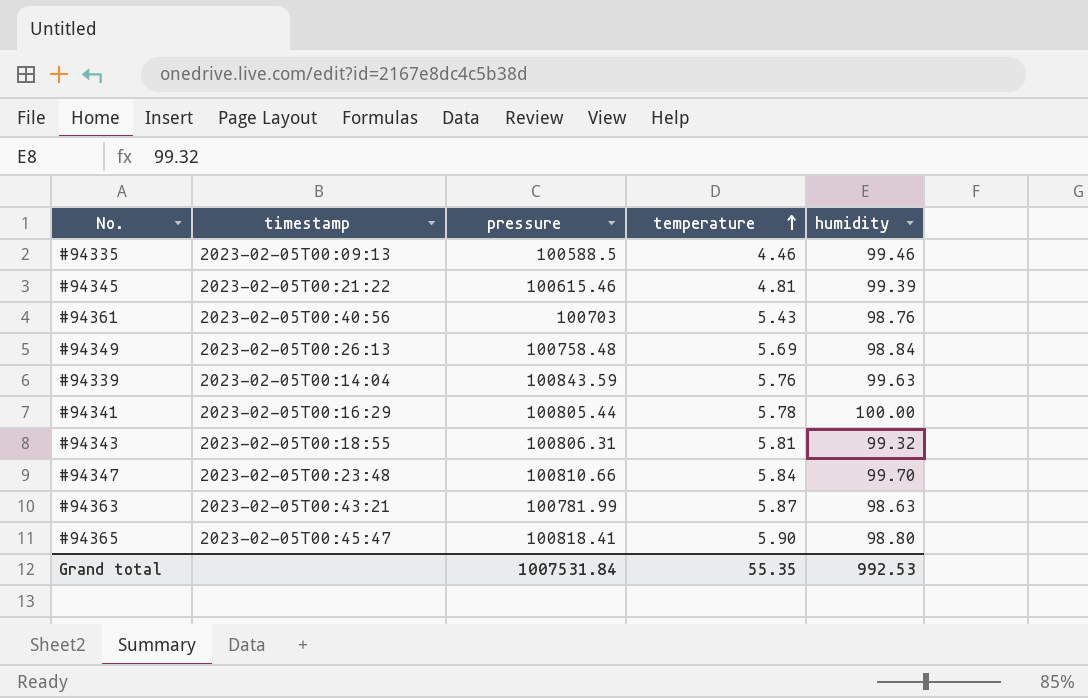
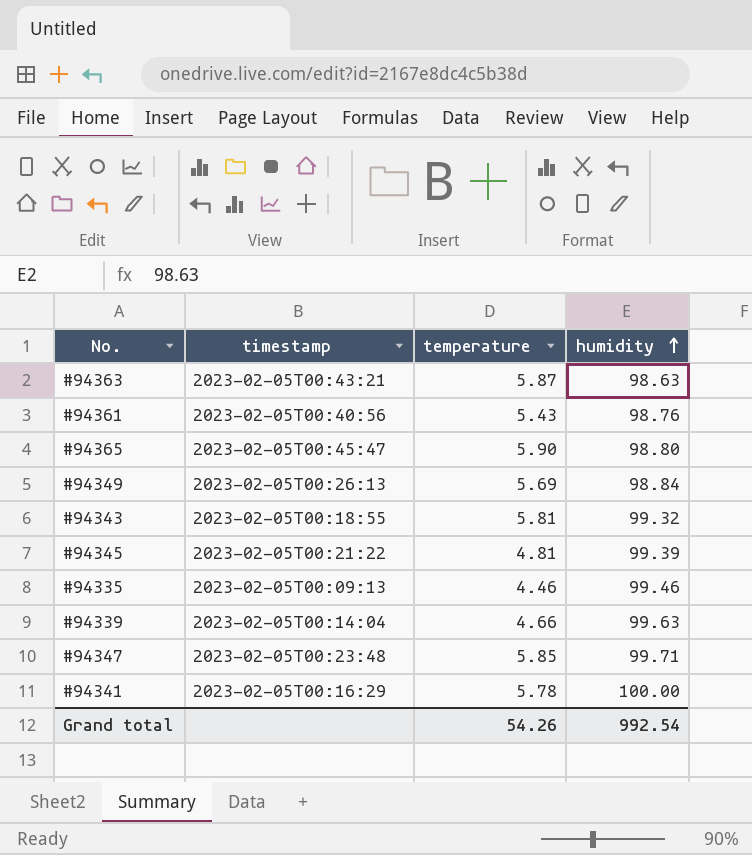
row order: temperature ascending -> humidity ascending
column pressure | position: 3 -> none
#94339 | temperature: 5.76 -> 4.66
#94347 | temperature: 5.84 -> 5.85
#94347 | humidity: 99.70 -> 99.71
Grand total | temperature: 55.35 -> 54.26
Grand total | humidity: 992.53 -> 992.54

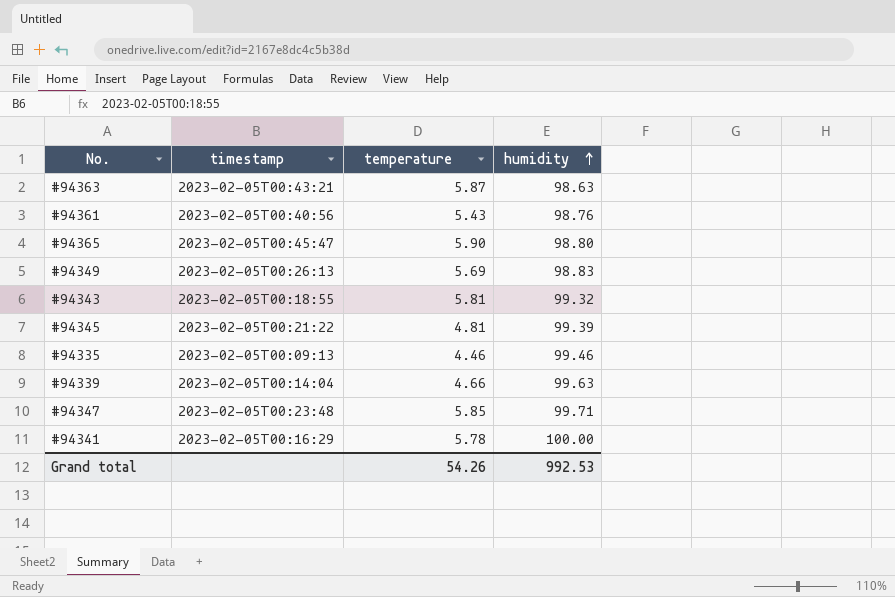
#94349 | humidity: 98.84 -> 98.83
Grand total | humidity: 992.54 -> 992.53

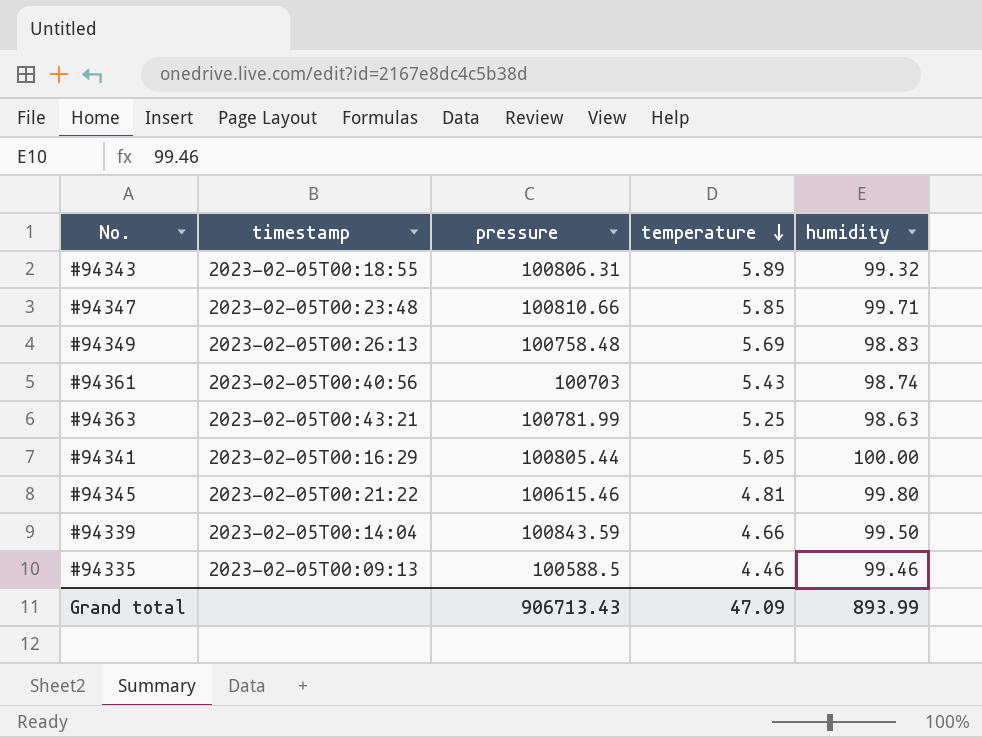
row order: humidity ascending -> temperature descending
column pressure | position: none -> 3
row #94365: 2023-02-05T00:45:47 | 5.90 | 98.80 -> none
#94343 | temperature: 5.81 -> 5.89
#94361 | humidity: 98.76 -> 98.74
#94363 | temperature: 5.87 -> 5.25
#94341 | temperature: 5.78 -> 5.05
#94345 | humidity: 99.39 -> 99.80
#94339 | humidity: 99.63 -> 99.50
Grand total | temperature: 54.26 -> 47.09
Grand total | humidity: 992.53 -> 893.99

